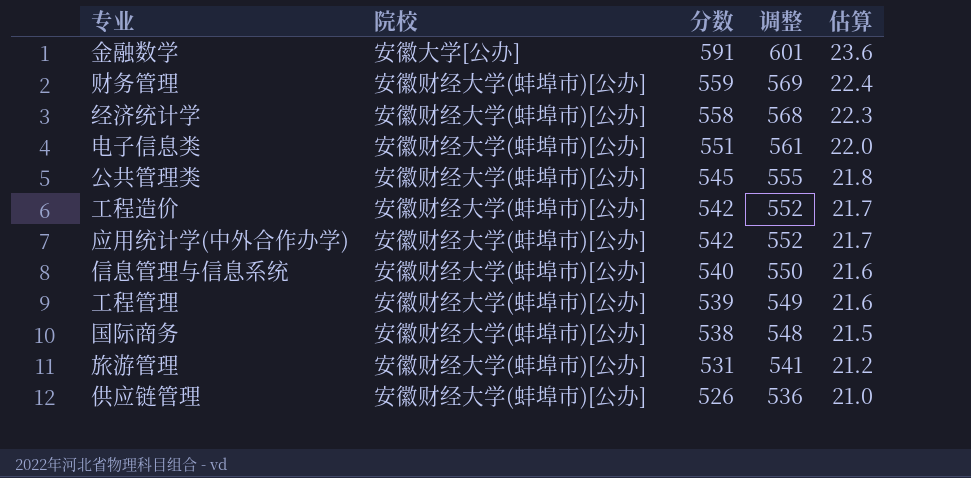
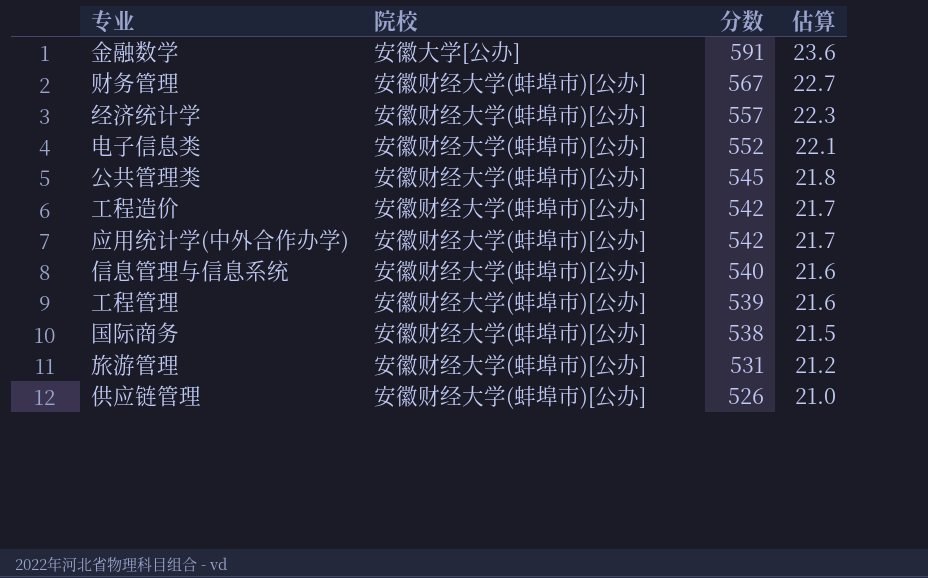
column 调整 | formula: [分数] + 10 -> none
财务管理 | 分数: 559 -> 567
财务管理 | 估算: 22.4 -> 22.7
经济统计学 | 分数: 558 -> 557
电子信息类 | 分数: 551 -> 552
电子信息类 | 估算: 22.0 -> 22.1

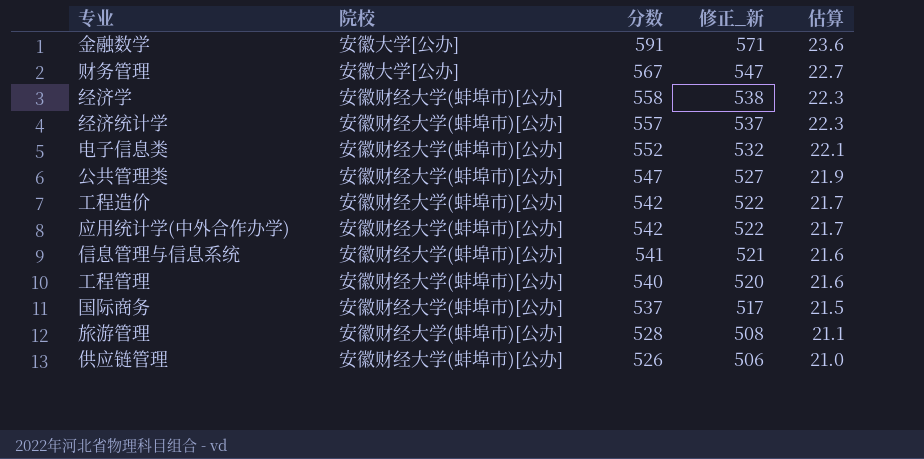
column 修正_新 | formula: none -> [分数] - 20
财务管理 | 院校: 安徽财经大学(蚌埠市)[公办] -> 安徽大学[公办]
row 经济学: none -> 安徽财经大学(蚌埠市)[公办] | 558 | 538 | 22.3
公共管理类 | 分数: 545 -> 547
公共管理类 | 估算: 21.8 -> 21.9
信息管理与信息系统 | 分数: 540 -> 541
工程管理 | 分数: 539 -> 540
国际商务 | 分数: 538 -> 537
旅游管理 | 分数: 531 -> 528
旅游管理 | 估算: 21.2 -> 21.1

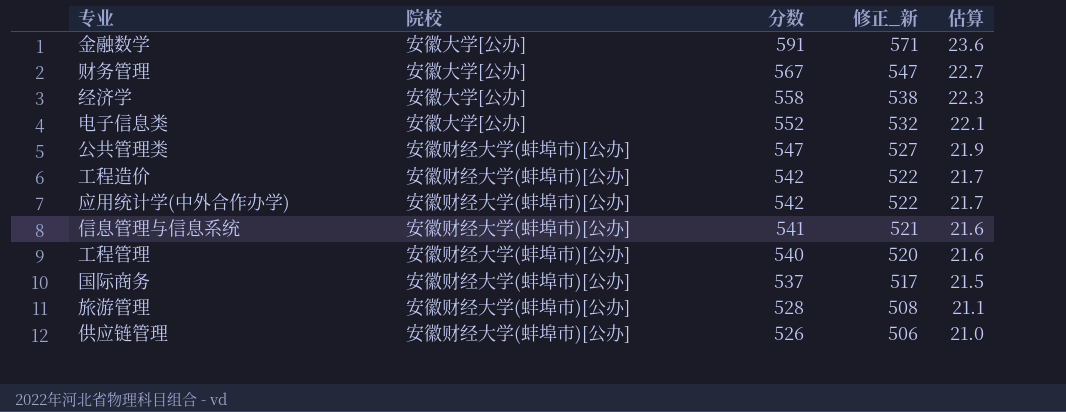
row 经济统计学: 安徽财经大学(蚌埠市)[公办] | 557 | 537 | 22.3 -> none
经济学 | 院校: 安徽财经大学(蚌埠市)[公办] -> 安徽大学[公办]
电子信息类 | 院校: 安徽财经大学(蚌埠市)[公办] -> 安徽大学[公办]

